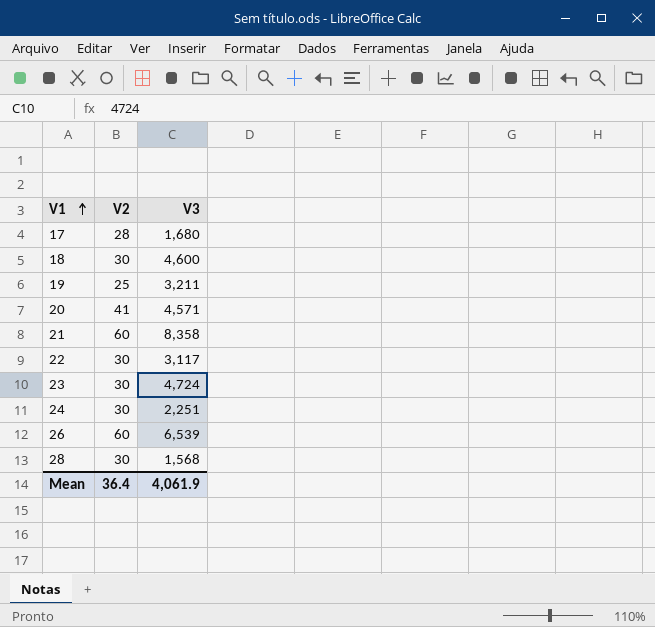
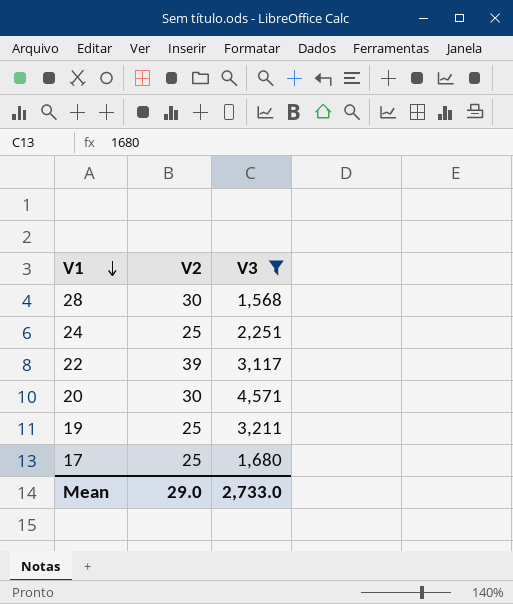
filter: none -> V3 <= 4,571
row order: V1 ascending -> V1 descending
24 | V2: 30 -> 25
22 | V2: 30 -> 39
20 | V2: 41 -> 30
17 | V2: 28 -> 25
Mean | V2: 36.4 -> 29.0
Mean | V3: 4,061.9 -> 2,733.0

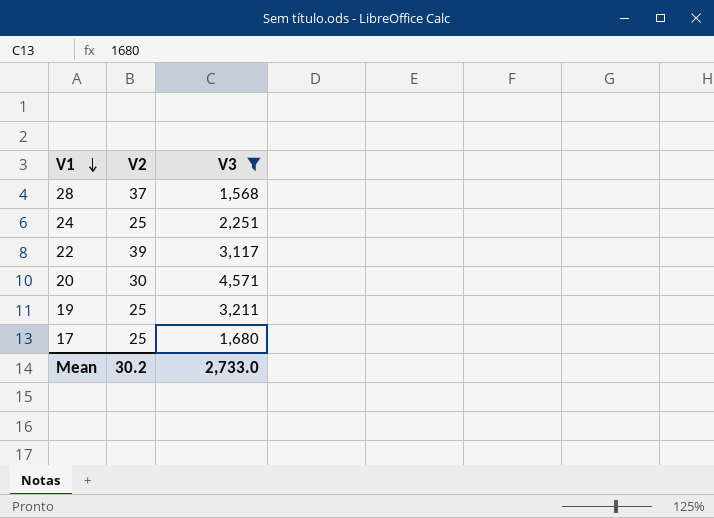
28 | V2: 30 -> 37
Mean | V2: 29.0 -> 30.2

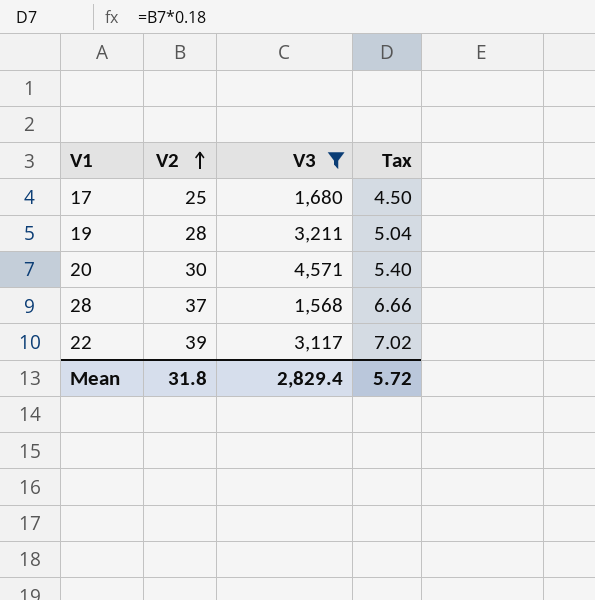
row order: V1 descending -> V2 ascending
column Tax | formula: none -> [V2] * 0.18
row 24: 25 | 2,251 -> none
19 | V2: 25 -> 28
Mean | V2: 30.2 -> 31.8
Mean | V3: 2,733.0 -> 2,829.4

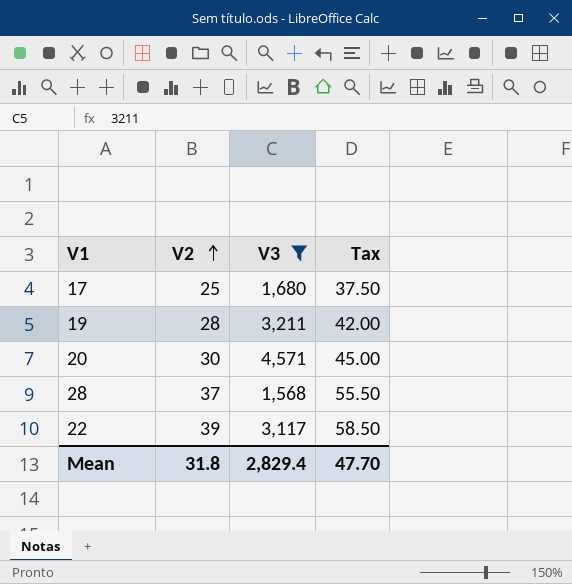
column Tax | formula: [V2] * 0.18 -> [V2] * 1.5
Mean | Tax: 5.72 -> 47.70

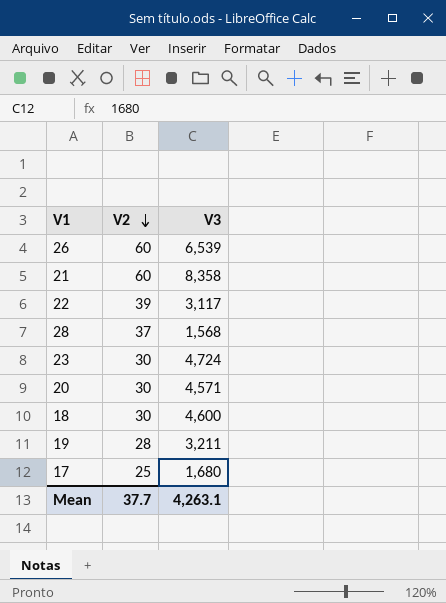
filter: V3 <= 4,571 -> none
row order: V2 ascending -> V2 descending
column Tax | formula: [V2] * 1.5 -> none
Mean | V2: 31.8 -> 37.7
Mean | V3: 2,829.4 -> 4,263.1

